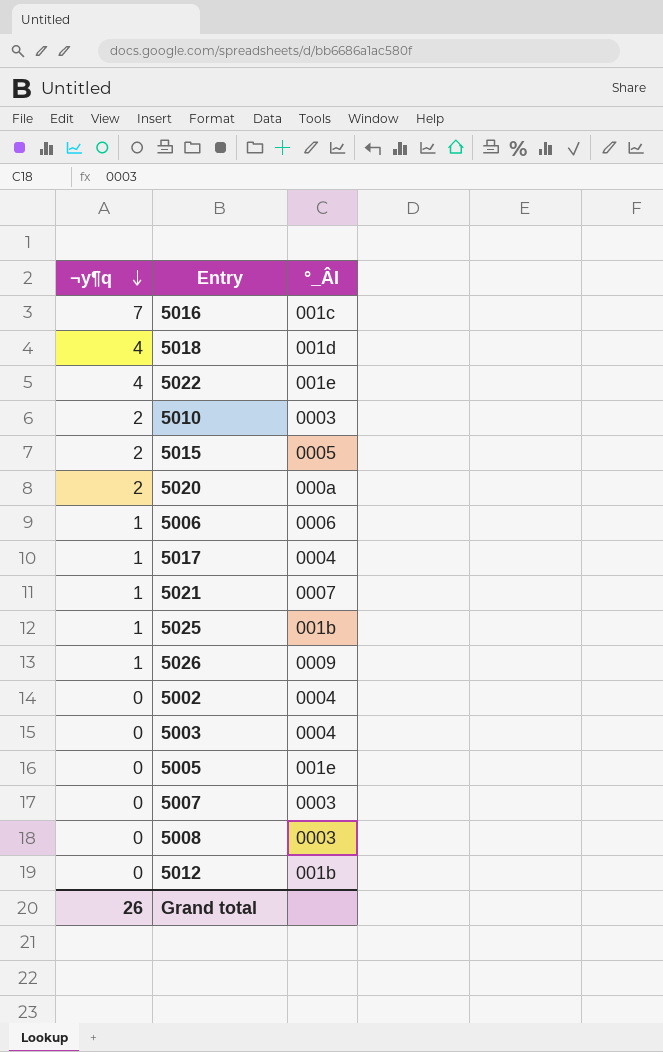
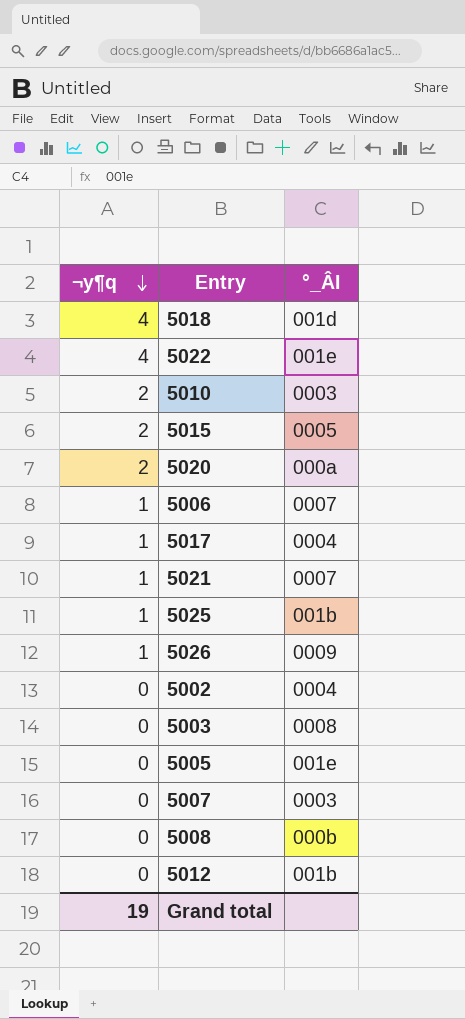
row 5016: 7 | 001c -> none
5006 | °_ÂI: 0006 -> 0007
5003 | °_ÂI: 0004 -> 0008
5008 | °_ÂI: 0003 -> 000b
Grand total | ¬y¶q: 26 -> 19

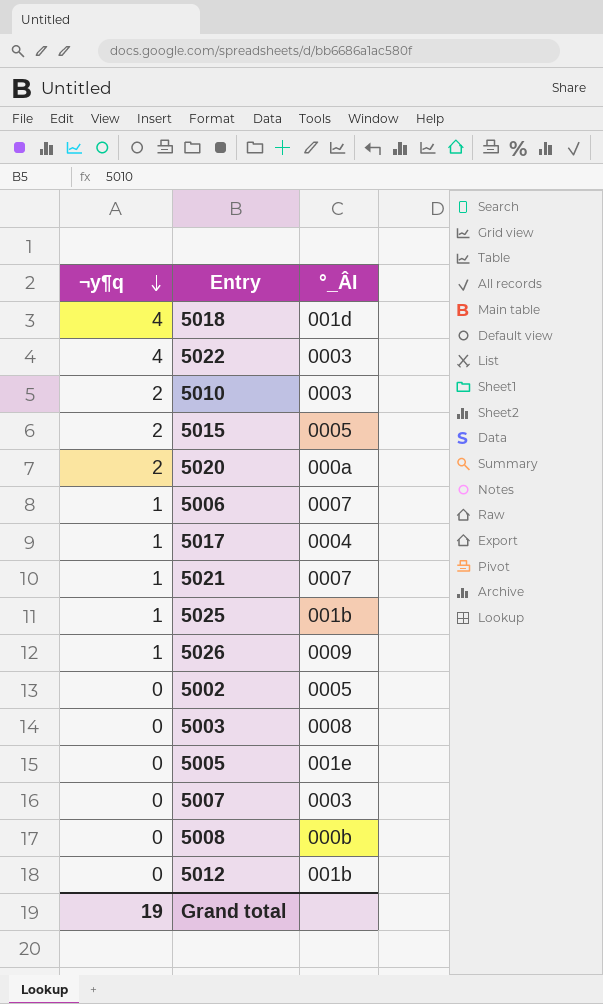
5022 | °_ÂI: 001e -> 0003
5002 | °_ÂI: 0004 -> 0005

